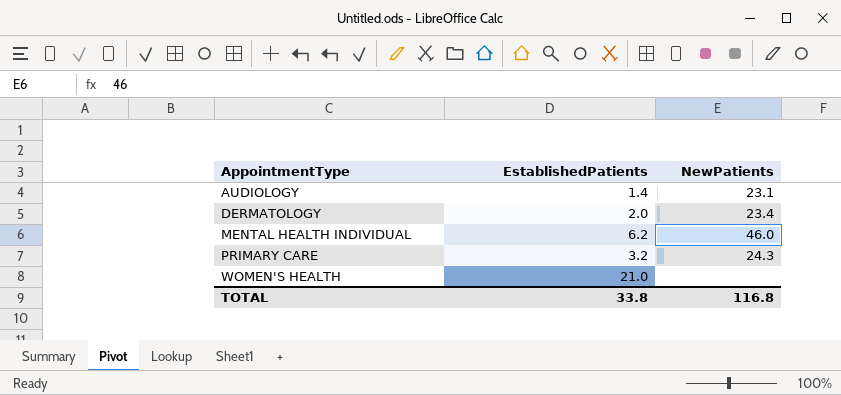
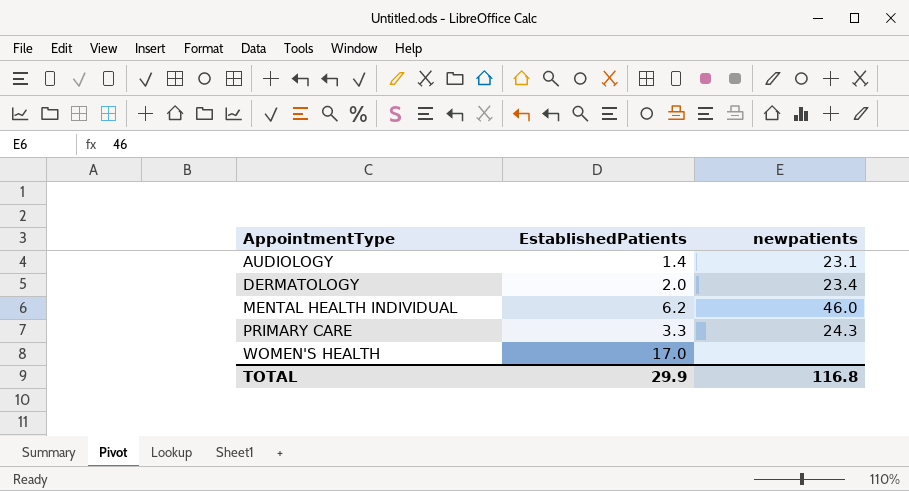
column name: NewPatients -> newpatients
PRIMARY CARE | EstablishedPatients: 3.2 -> 3.3
WOMEN'S HEALTH | EstablishedPatients: 21.0 -> 17.0
TOTAL | EstablishedPatients: 33.8 -> 29.9

